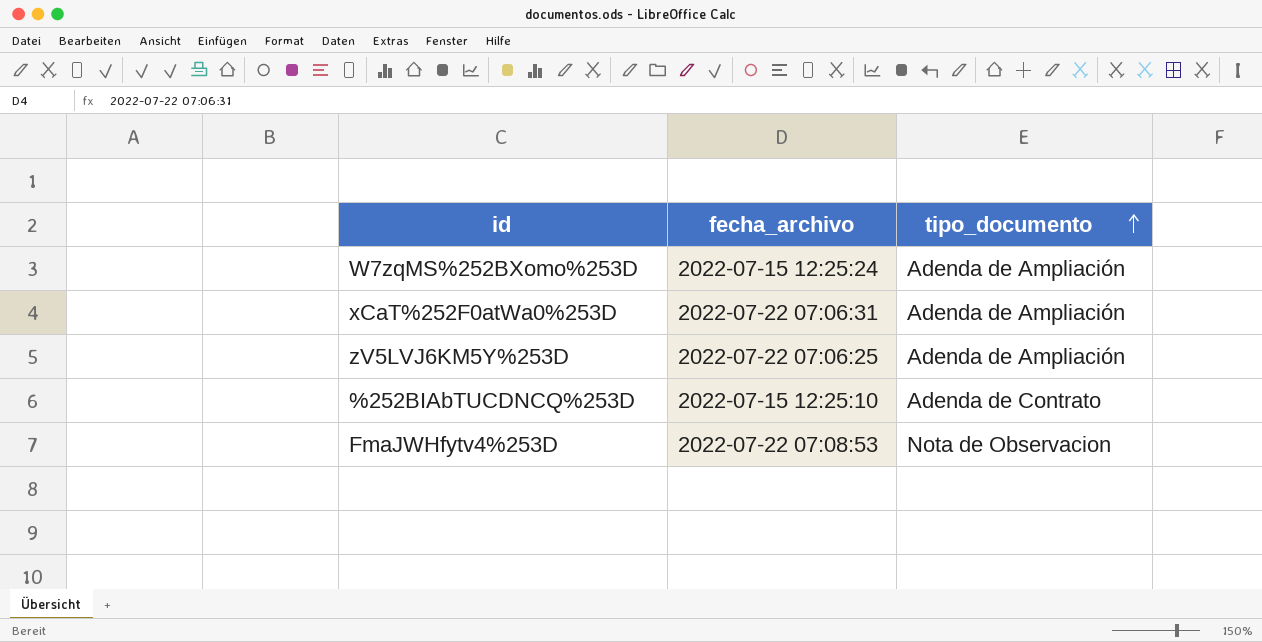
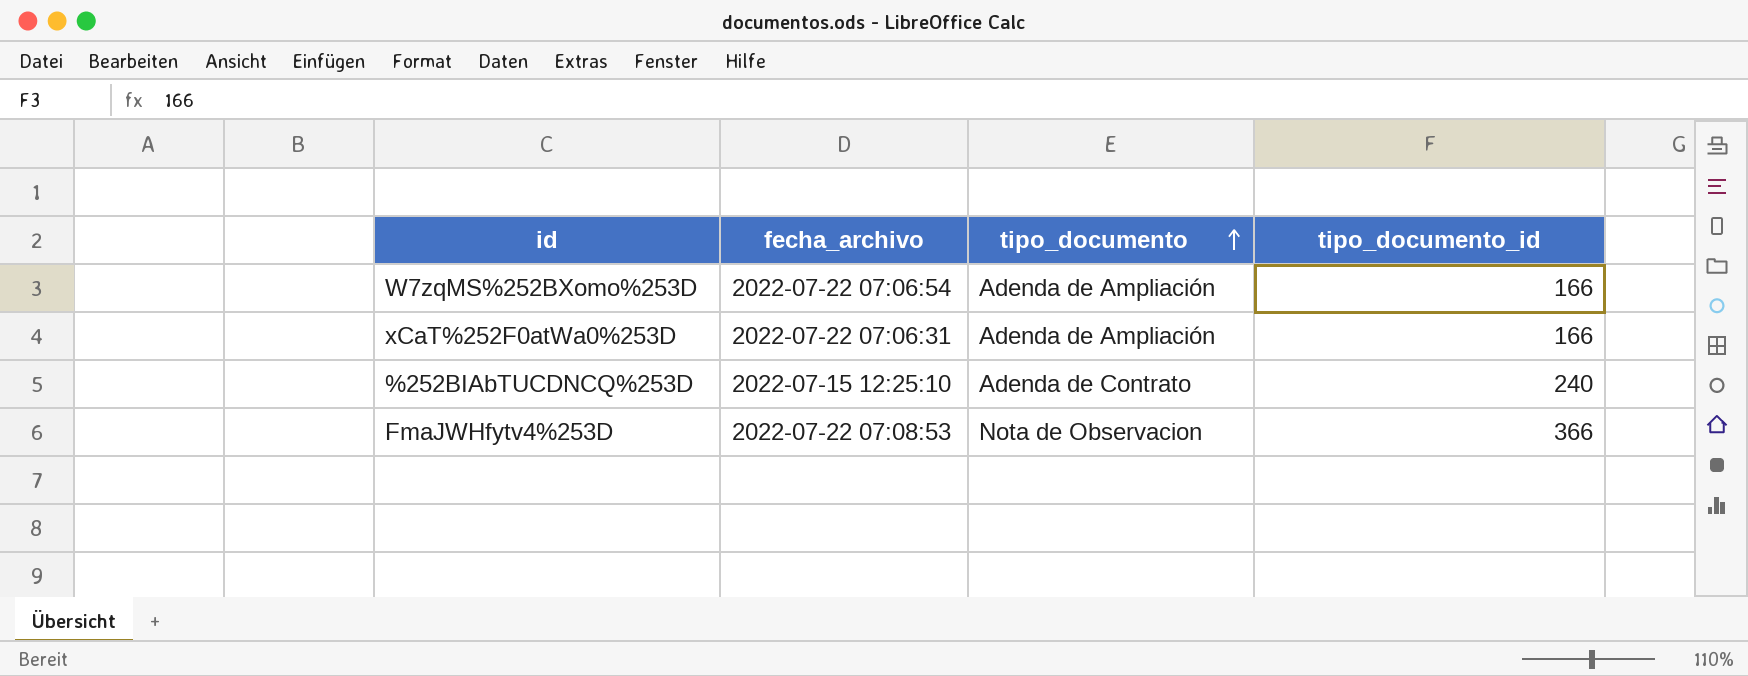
column tipo_documento_id | position: none -> 4
row zV5LVJ6KM5Y%253D: 2022-07-22 07:06:25 | Adenda de Ampliación -> none
W7zqMS%252BXomo%253D | fecha_archivo: 2022-07-15 12:25:24 -> 2022-07-22 07:06:54

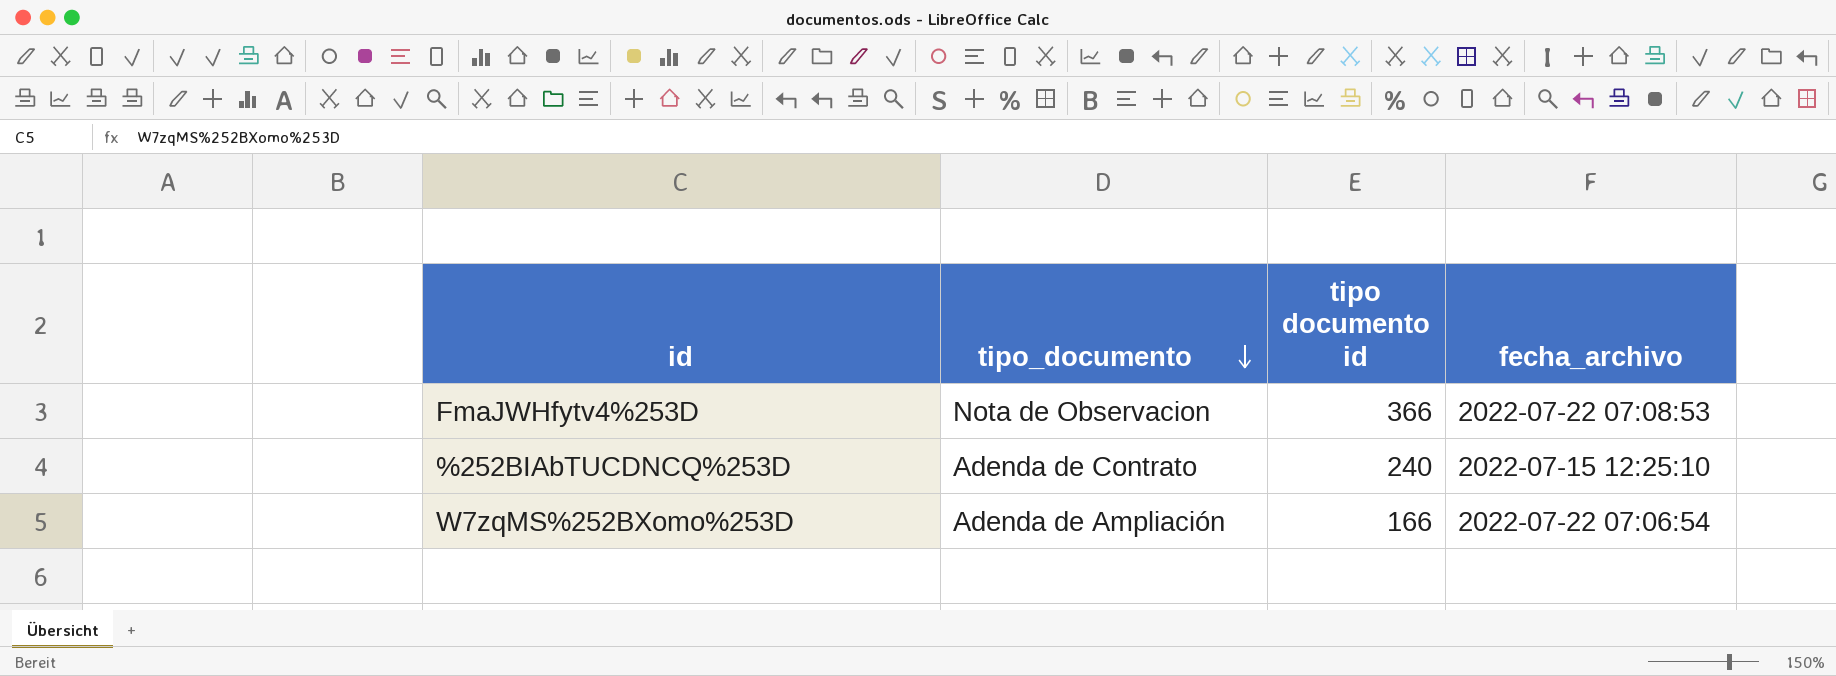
row order: tipo_documento ascending -> tipo_documento descending
column name: tipo_documento_id -> tipo documento id
column fecha_archivo | position: 2 -> 4
row xCaT%252F0atWa0%253D: 2022-07-22 07:06:31 | Adenda de Ampliación | 166 -> none

